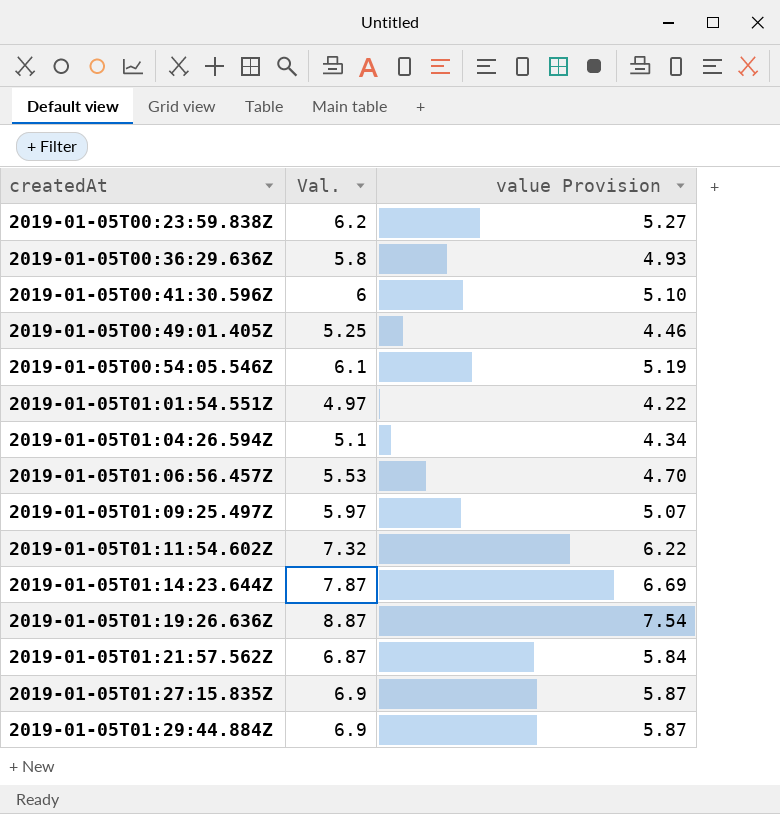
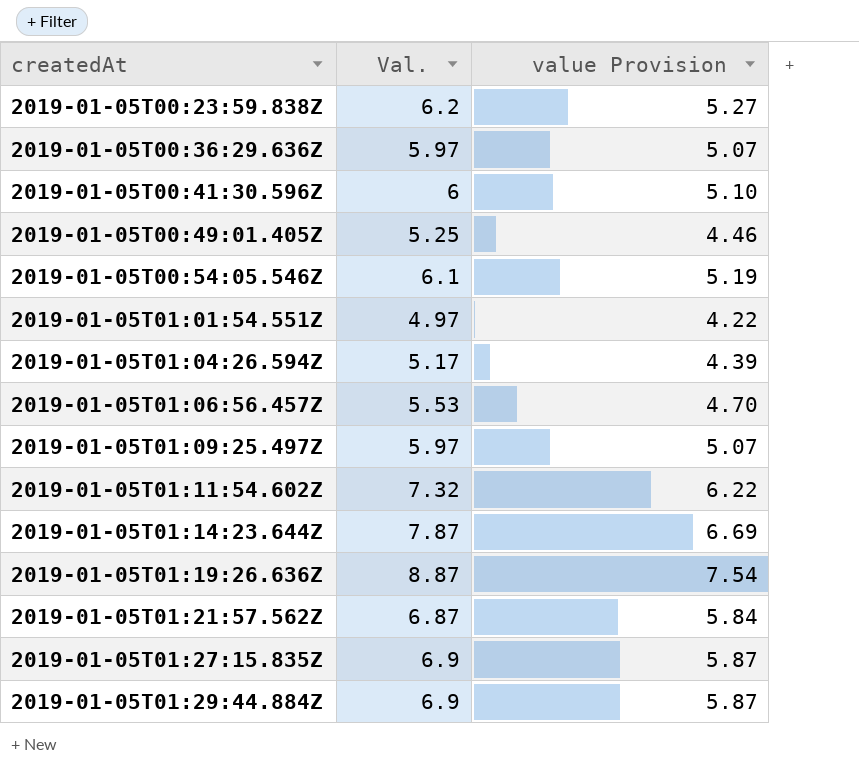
2019-01-05T00:36:29.636Z | Val.: 5.8 -> 5.97
2019-01-05T00:36:29.636Z | value Provision: 4.93 -> 5.07
2019-01-05T01:04:26.594Z | Val.: 5.1 -> 5.17
2019-01-05T01:04:26.594Z | value Provision: 4.34 -> 4.39

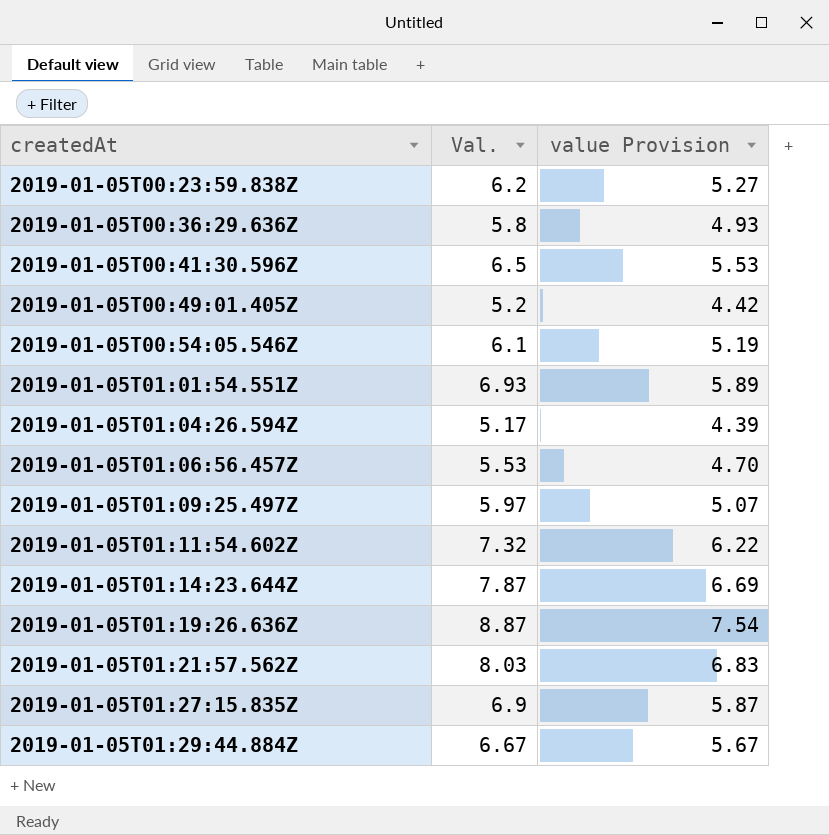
2019-01-05T00:36:29.636Z | Val.: 5.97 -> 5.8
2019-01-05T00:36:29.636Z | value Provision: 5.07 -> 4.93
2019-01-05T00:41:30.596Z | Val.: 6 -> 6.5
2019-01-05T00:41:30.596Z | value Provision: 5.10 -> 5.53
2019-01-05T00:49:01.405Z | Val.: 5.25 -> 5.2
2019-01-05T00:49:01.405Z | value Provision: 4.46 -> 4.42
2019-01-05T01:01:54.551Z | Val.: 4.97 -> 6.93
2019-01-05T01:01:54.551Z | value Provision: 4.22 -> 5.89
2019-01-05T01:21:57.562Z | Val.: 6.87 -> 8.03
2019-01-05T01:21:57.562Z | value Provision: 5.84 -> 6.83
2019-01-05T01:29:44.884Z | Val.: 6.9 -> 6.67
2019-01-05T01:29:44.884Z | value Provision: 5.87 -> 5.67

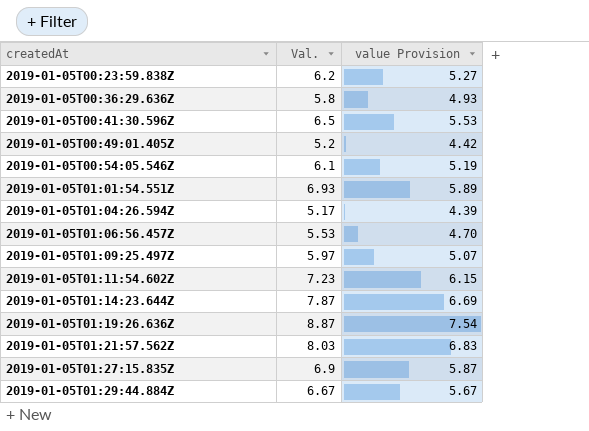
2019-01-05T01:11:54.602Z | Val.: 7.32 -> 7.23
2019-01-05T01:11:54.602Z | value Provision: 6.22 -> 6.15

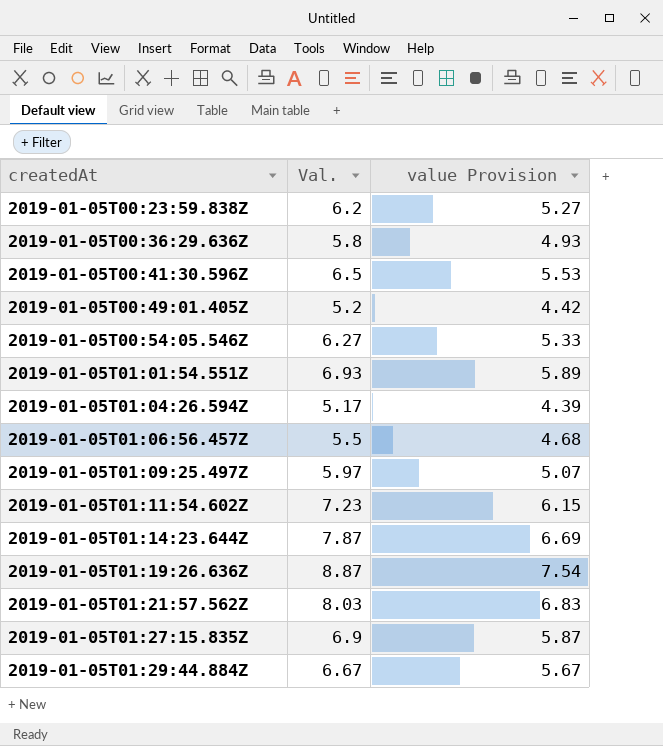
2019-01-05T00:54:05.546Z | Val.: 6.1 -> 6.27
2019-01-05T00:54:05.546Z | value Provision: 5.19 -> 5.33
2019-01-05T01:06:56.457Z | Val.: 5.53 -> 5.5
2019-01-05T01:06:56.457Z | value Provision: 4.70 -> 4.68

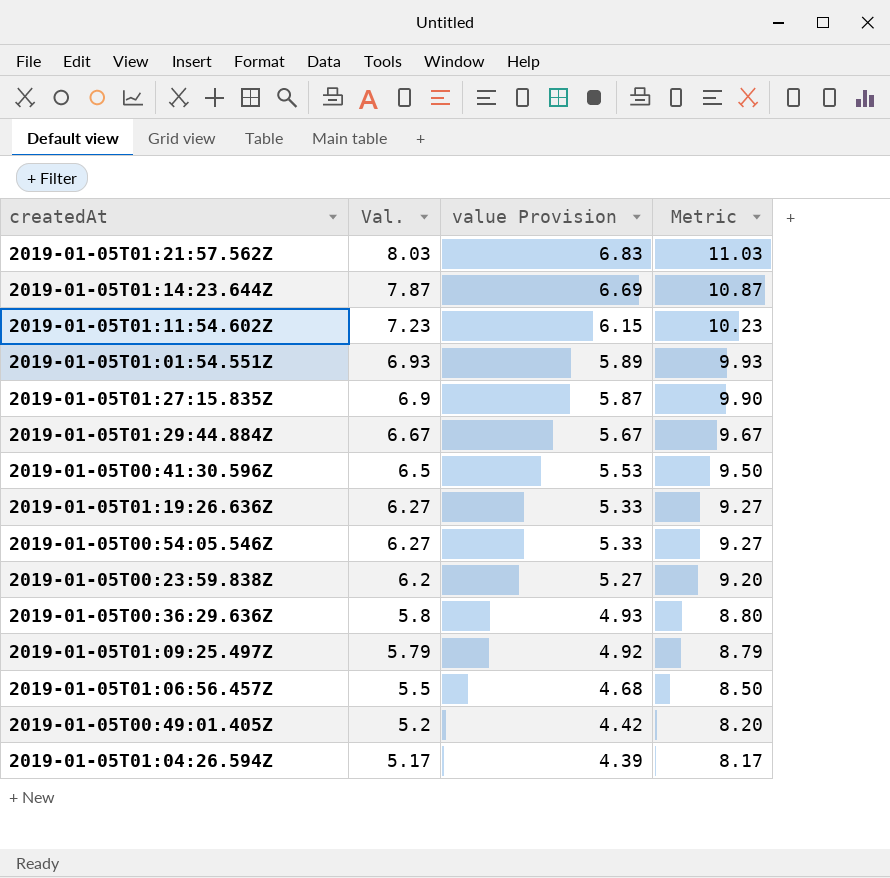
row order: createdAt ascending -> Val. descending
column Metric | formula: none -> [Val.] + 3
2019-01-05T01:19:26.636Z | Val.: 8.87 -> 6.27
2019-01-05T01:19:26.636Z | value Provision: 7.54 -> 5.33
2019-01-05T01:09:25.497Z | Val.: 5.97 -> 5.79
2019-01-05T01:09:25.497Z | value Provision: 5.07 -> 4.92

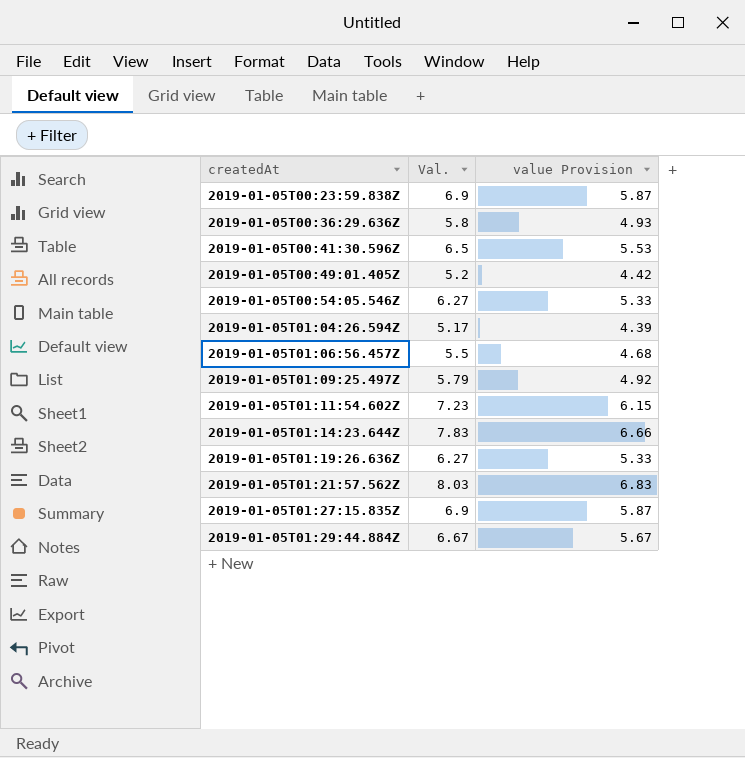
row order: Val. descending -> createdAt ascending
column Metric | formula: [Val.] + 3 -> none
row 2019-01-05T01:01:54.551Z: 6.93 | 5.89 | 9.93 -> none
2019-01-05T00:23:59.838Z | Val.: 6.2 -> 6.9
2019-01-05T00:23:59.838Z | value Provision: 5.27 -> 5.87
2019-01-05T01:14:23.644Z | Val.: 7.87 -> 7.83
2019-01-05T01:14:23.644Z | value Provision: 6.69 -> 6.66

